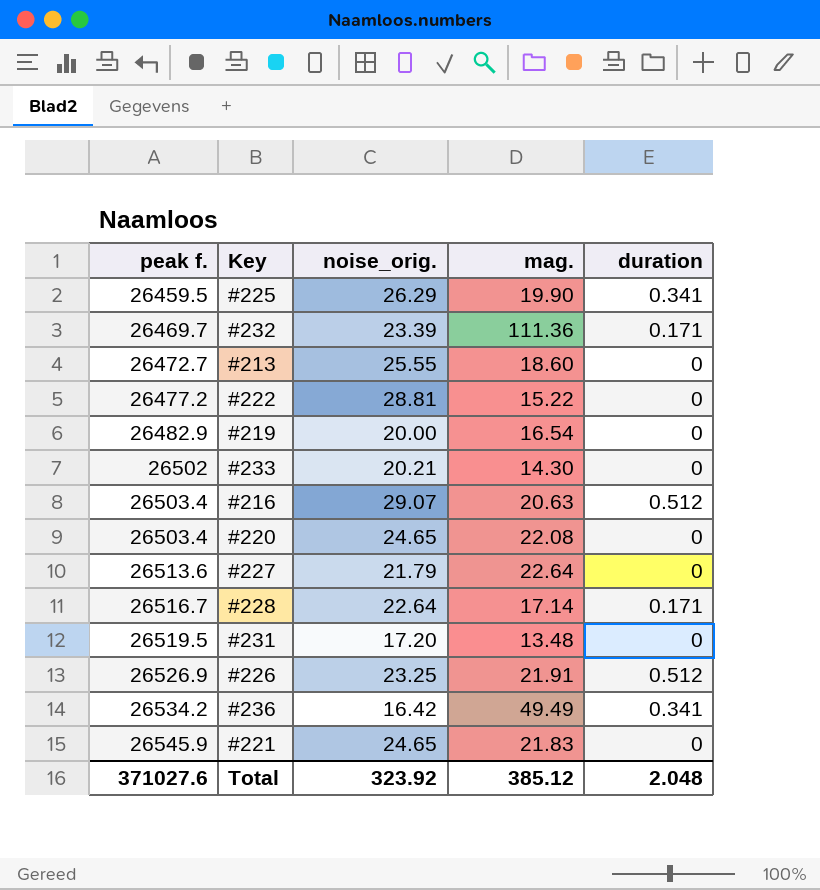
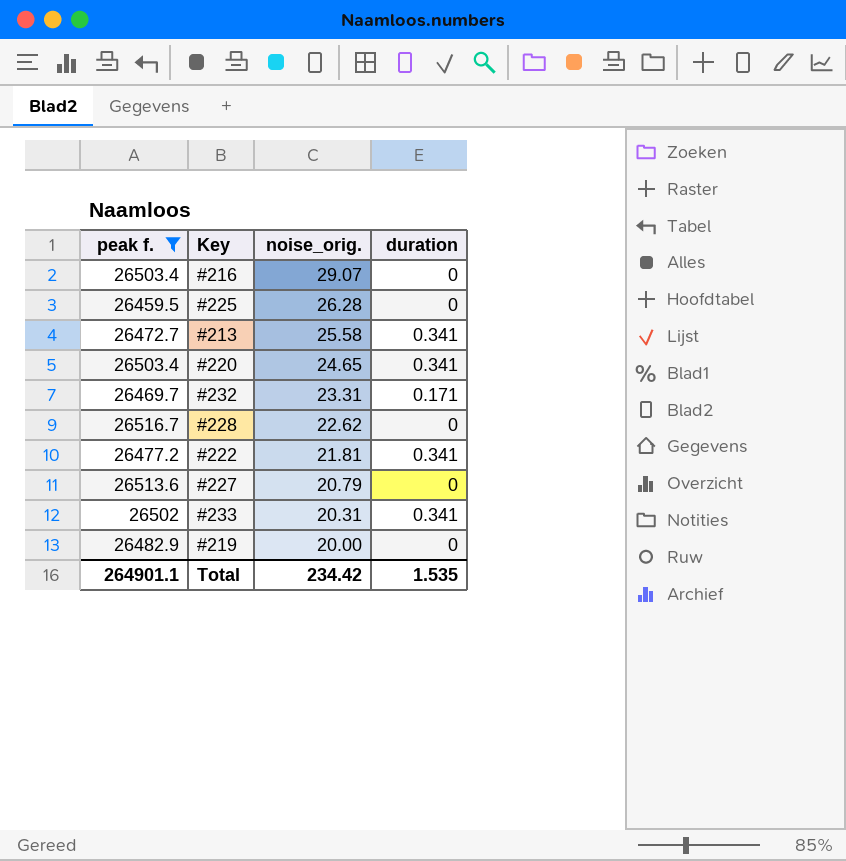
filter: none -> peak f. <= 26516.7
row order: peak f. ascending -> noise_orig. descending
column mag. | position: 4 -> none
#216 | duration: 0.512 -> 0
#225 | noise_orig.: 26.29 -> 26.28
#225 | duration: 0.341 -> 0
#213 | noise_orig.: 25.55 -> 25.58
#213 | duration: 0 -> 0.341
#220 | duration: 0 -> 0.341
#232 | noise_orig.: 23.39 -> 23.31
#228 | noise_orig.: 22.64 -> 22.62
#228 | duration: 0.171 -> 0
#222 | noise_orig.: 28.81 -> 21.81
#222 | duration: 0 -> 0.341
#227 | noise_orig.: 21.79 -> 20.79
#233 | noise_orig.: 20.21 -> 20.31
#233 | duration: 0 -> 0.341
Total | peak f.: 371027.6 -> 264901.1
Total | noise_orig.: 323.92 -> 234.42
Total | duration: 2.048 -> 1.535

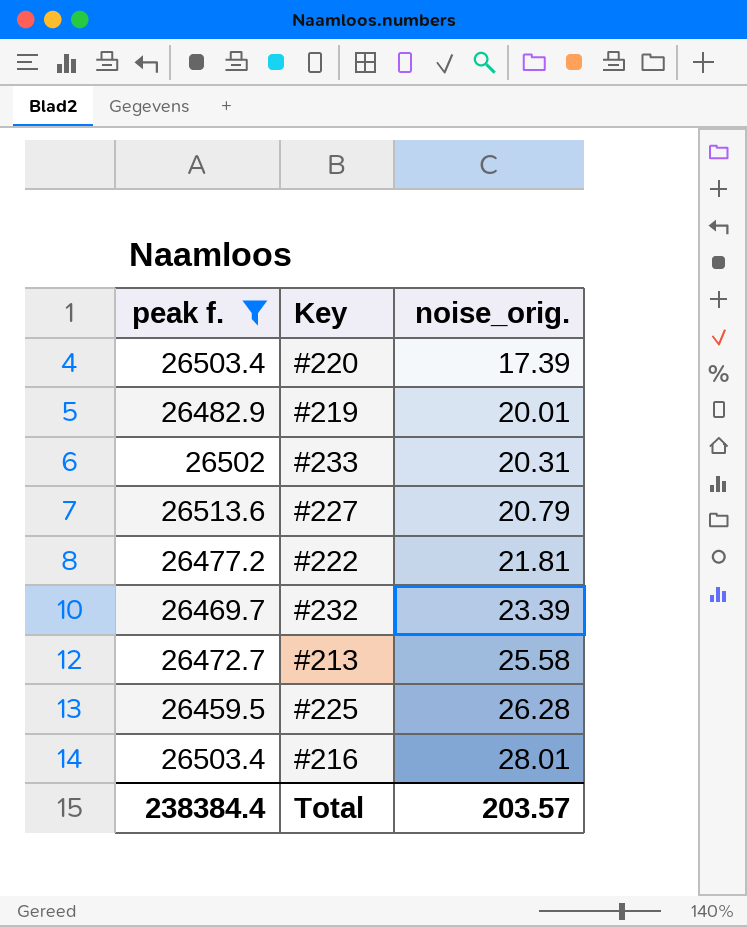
row order: noise_orig. descending -> noise_orig. ascending
column duration | position: 4 -> none
row #228: 26516.7 | 22.62 | 0 -> none
#220 | noise_orig.: 24.65 -> 17.39
#219 | noise_orig.: 20.00 -> 20.01
#232 | noise_orig.: 23.31 -> 23.39
#216 | noise_orig.: 29.07 -> 28.01
Total | peak f.: 264901.1 -> 238384.4
Total | noise_orig.: 234.42 -> 203.57

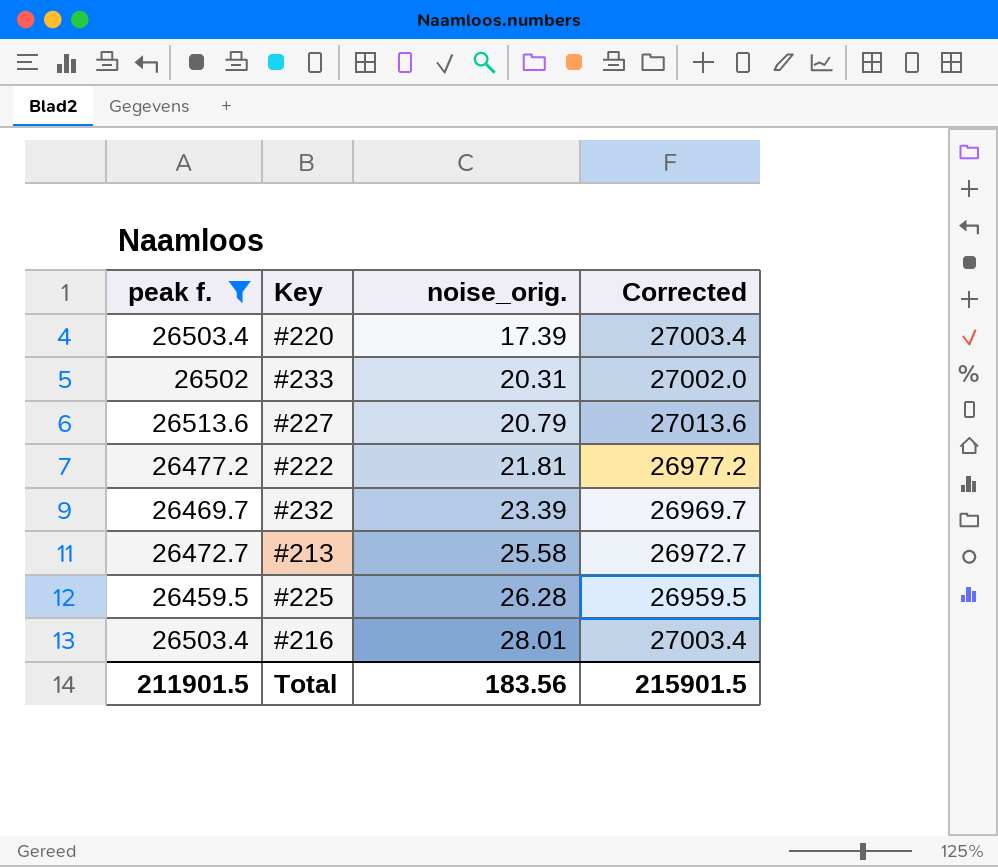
column Corrected | formula: none -> [peak f.] + 500
row #219: 26482.9 | 20.01 -> none
Total | peak f.: 238384.4 -> 211901.5
Total | noise_orig.: 203.57 -> 183.56

